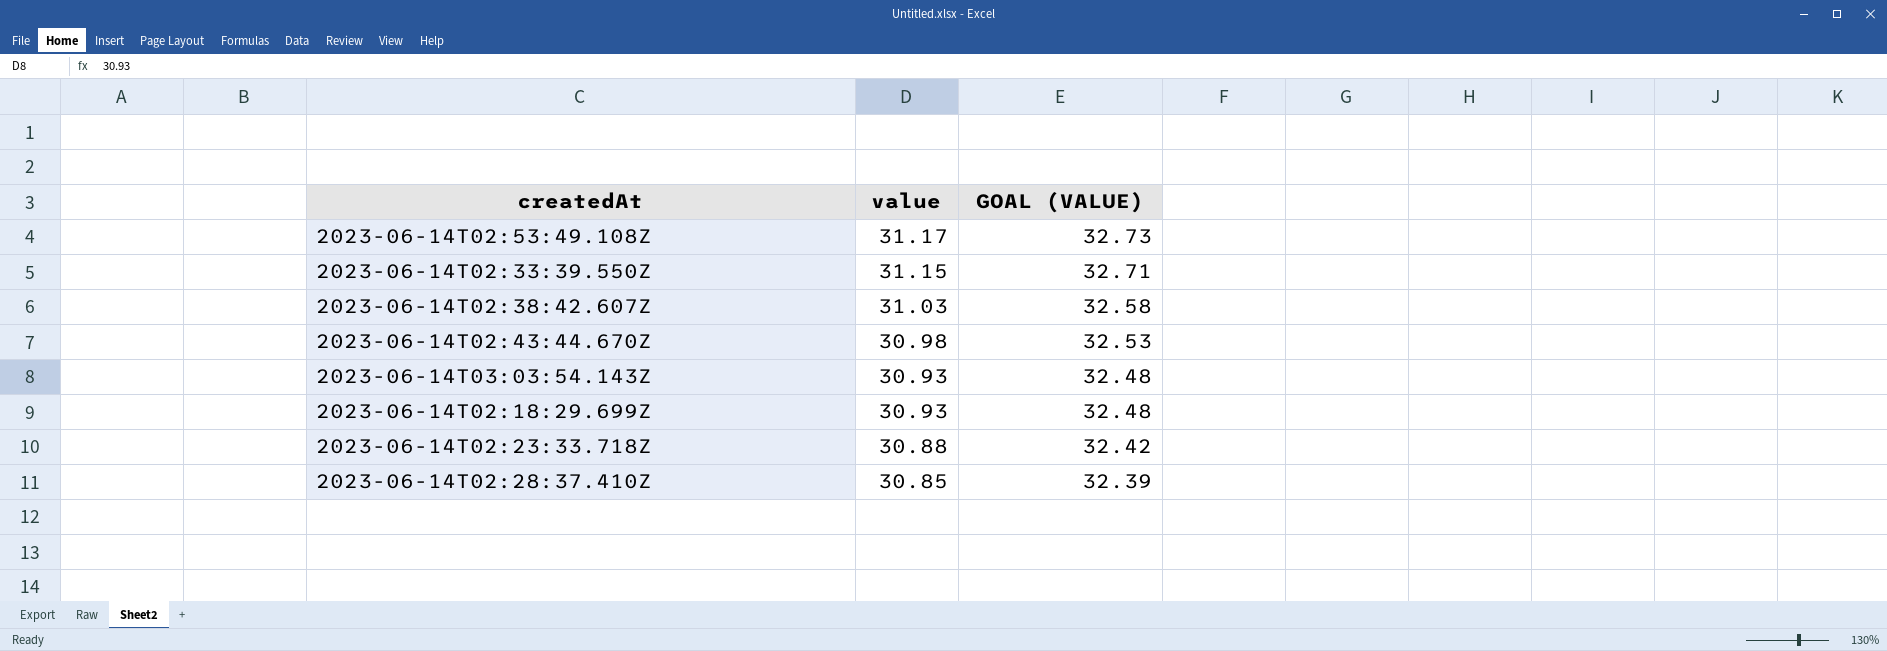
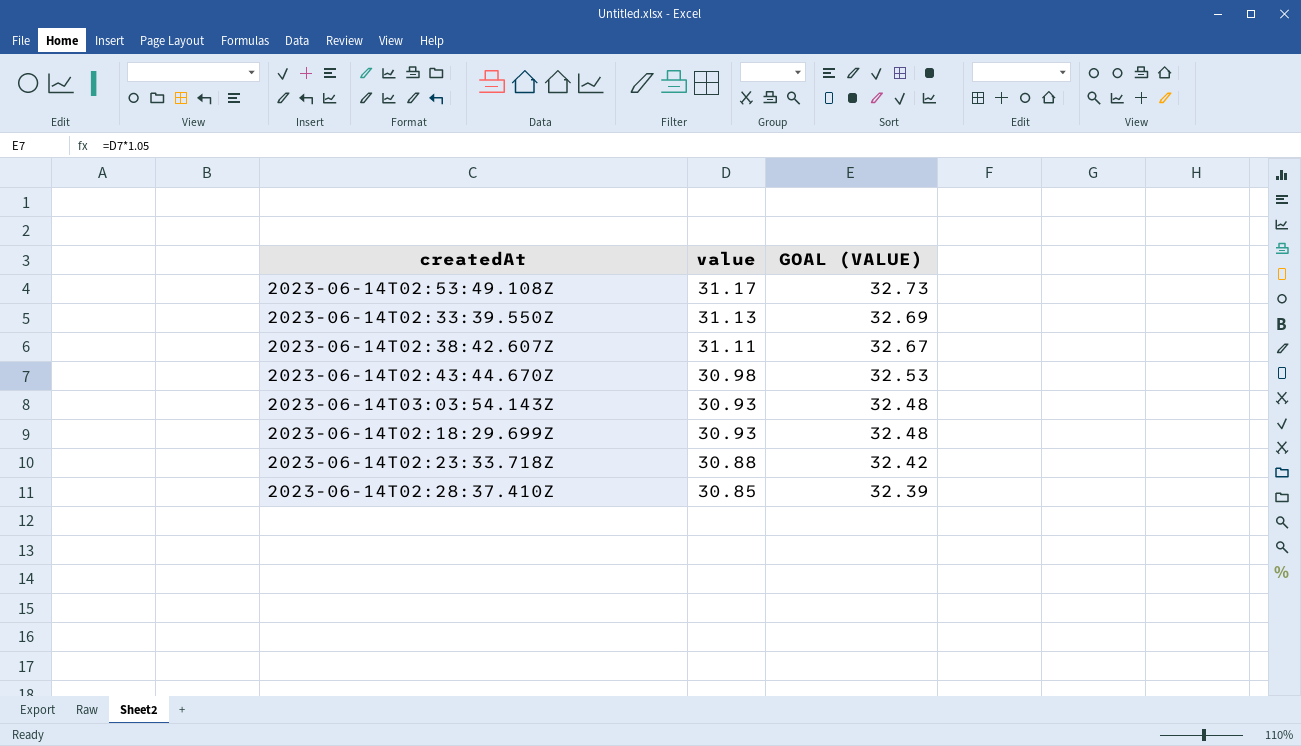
2023-06-14T02:33:39.550Z | value: 31.15 -> 31.13
2023-06-14T02:33:39.550Z | GOAL (VALUE): 32.71 -> 32.69
2023-06-14T02:38:42.607Z | value: 31.03 -> 31.11
2023-06-14T02:38:42.607Z | GOAL (VALUE): 32.58 -> 32.67

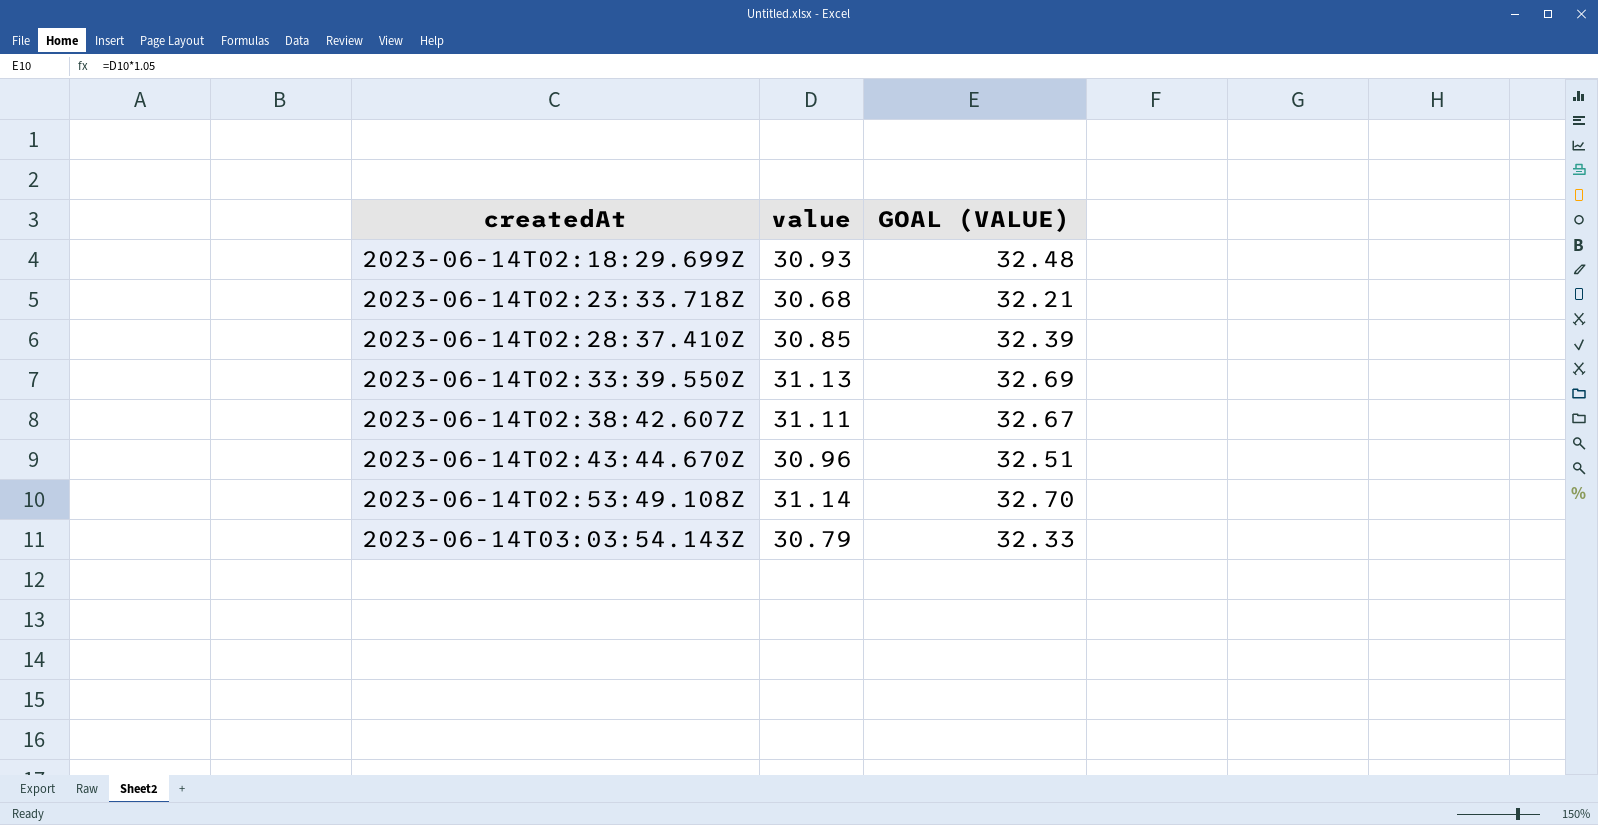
row order: value descending -> createdAt ascending
2023-06-14T02:23:33.718Z | value: 30.88 -> 30.68
2023-06-14T02:23:33.718Z | GOAL (VALUE): 32.42 -> 32.21
2023-06-14T02:43:44.670Z | value: 30.98 -> 30.96
2023-06-14T02:43:44.670Z | GOAL (VALUE): 32.53 -> 32.51
2023-06-14T02:53:49.108Z | value: 31.17 -> 31.14
2023-06-14T02:53:49.108Z | GOAL (VALUE): 32.73 -> 32.70
2023-06-14T03:03:54.143Z | value: 30.93 -> 30.79
2023-06-14T03:03:54.143Z | GOAL (VALUE): 32.48 -> 32.33

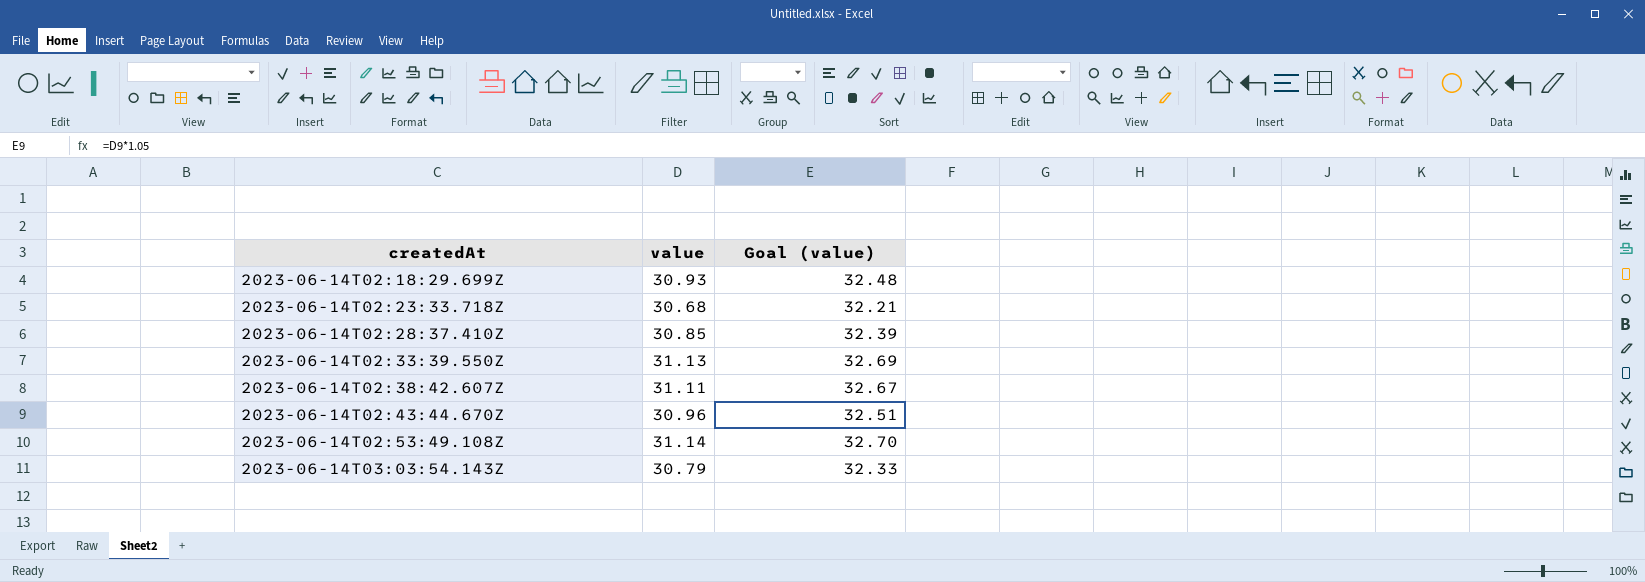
column name: GOAL (VALUE) -> Goal (value)

